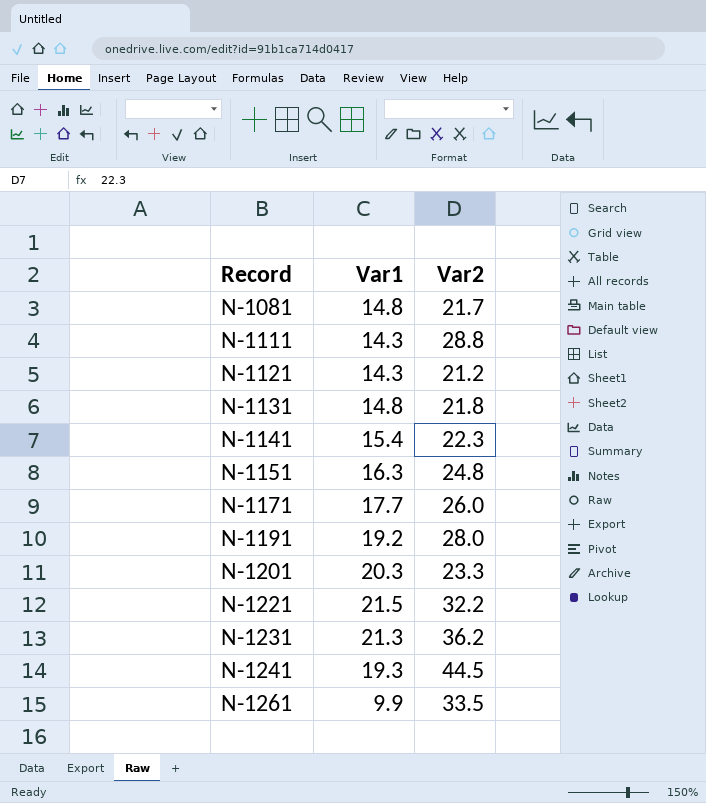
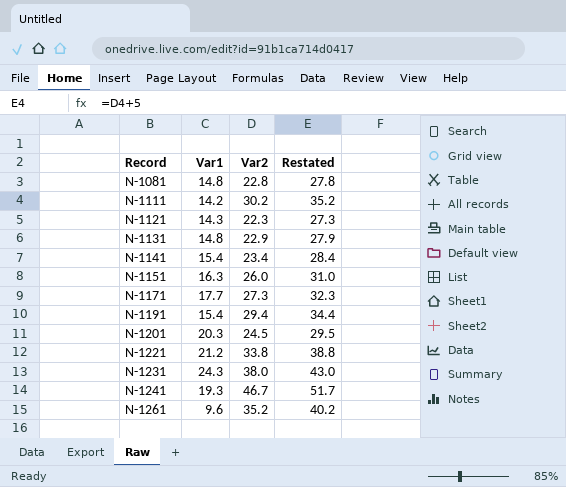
column Restated | formula: none -> [Var2] + 5
N-1081 | Var2: 21.7 -> 22.8
N-1111 | Var1: 14.3 -> 14.2
N-1111 | Var2: 28.8 -> 30.2
N-1121 | Var2: 21.2 -> 22.3
N-1131 | Var2: 21.8 -> 22.9
N-1141 | Var2: 22.3 -> 23.4
N-1151 | Var2: 24.8 -> 26.0
N-1171 | Var2: 26.0 -> 27.3
N-1191 | Var1: 19.2 -> 15.4
N-1191 | Var2: 28.0 -> 29.4
N-1201 | Var2: 23.3 -> 24.5
N-1221 | Var1: 21.5 -> 21.2
N-1221 | Var2: 32.2 -> 33.8
N-1231 | Var1: 21.3 -> 24.3
N-1231 | Var2: 36.2 -> 38.0
N-1241 | Var2: 44.5 -> 46.7
N-1261 | Var1: 9.9 -> 9.6
N-1261 | Var2: 33.5 -> 35.2

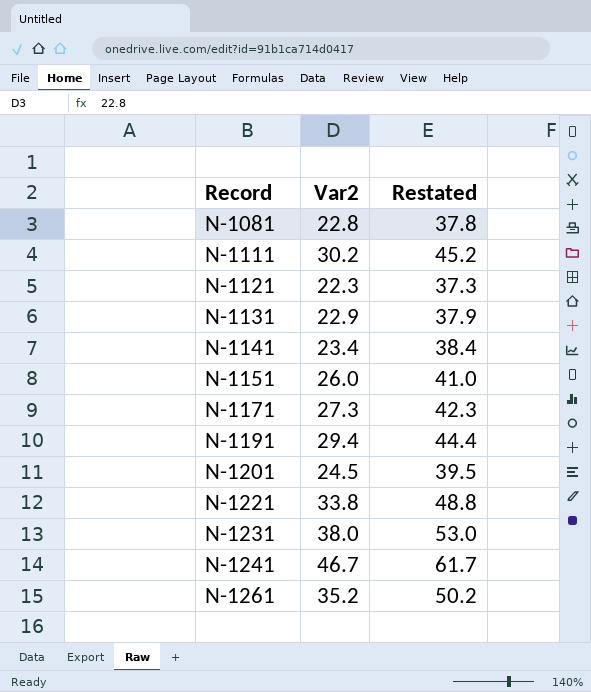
column Var1 | position: 2 -> none
column Restated | formula: [Var2] + 5 -> [Var2] + 15

